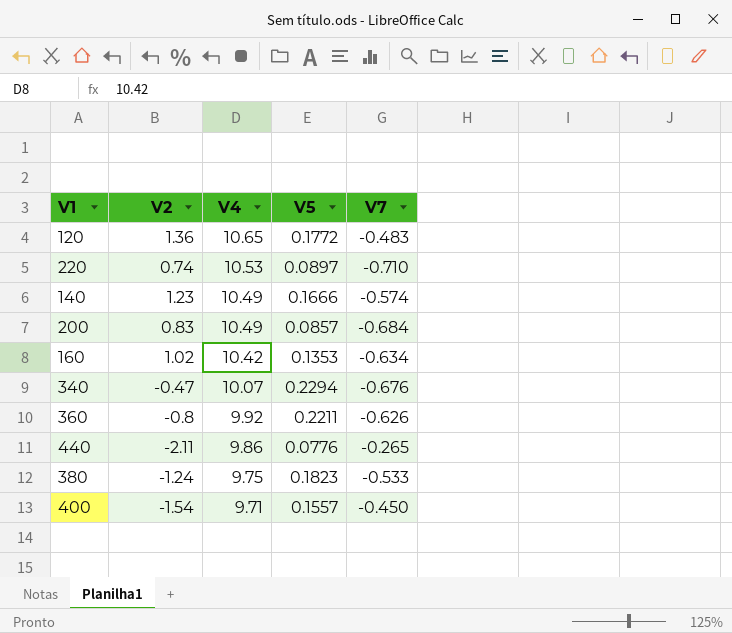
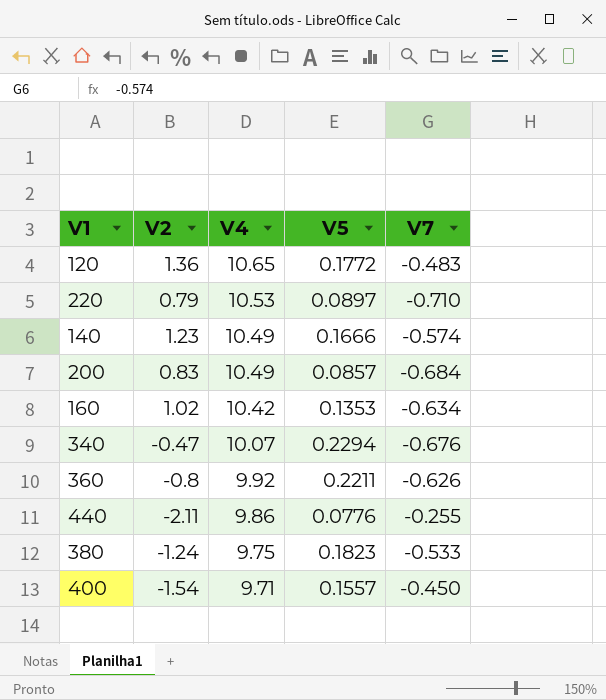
220 | V2: 0.74 -> 0.79
440 | V7: -0.265 -> -0.255

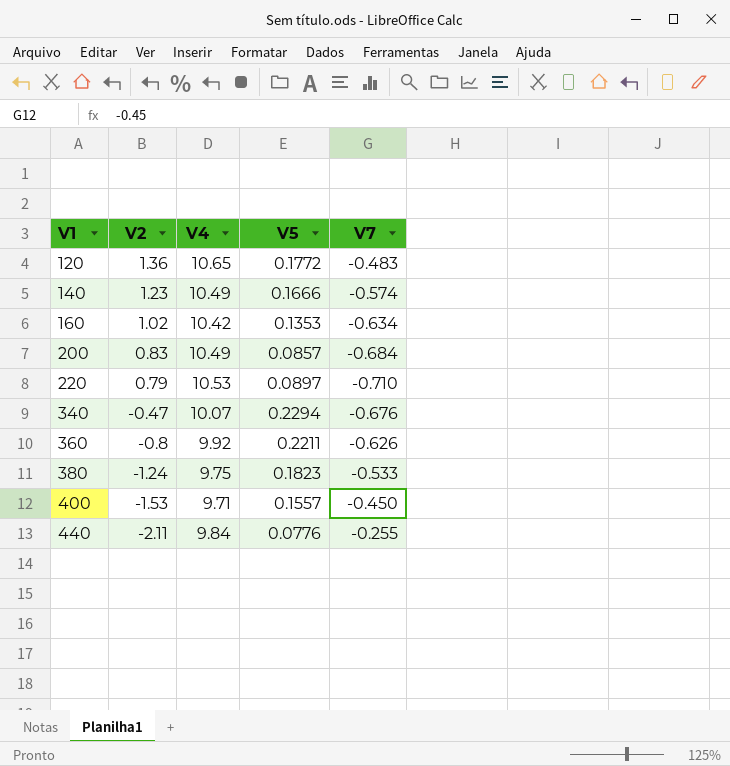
row order: V4 descending -> V1 ascending
400 | V2: -1.54 -> -1.53
440 | V4: 9.86 -> 9.84

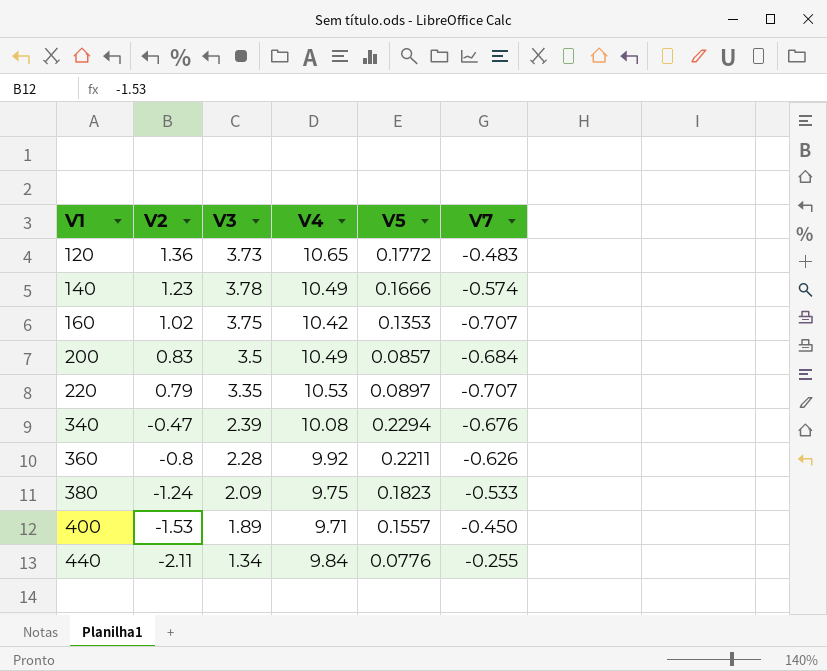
column V3 | position: none -> 3
160 | V7: -0.634 -> -0.707
220 | V7: -0.710 -> -0.707
340 | V4: 10.07 -> 10.08

